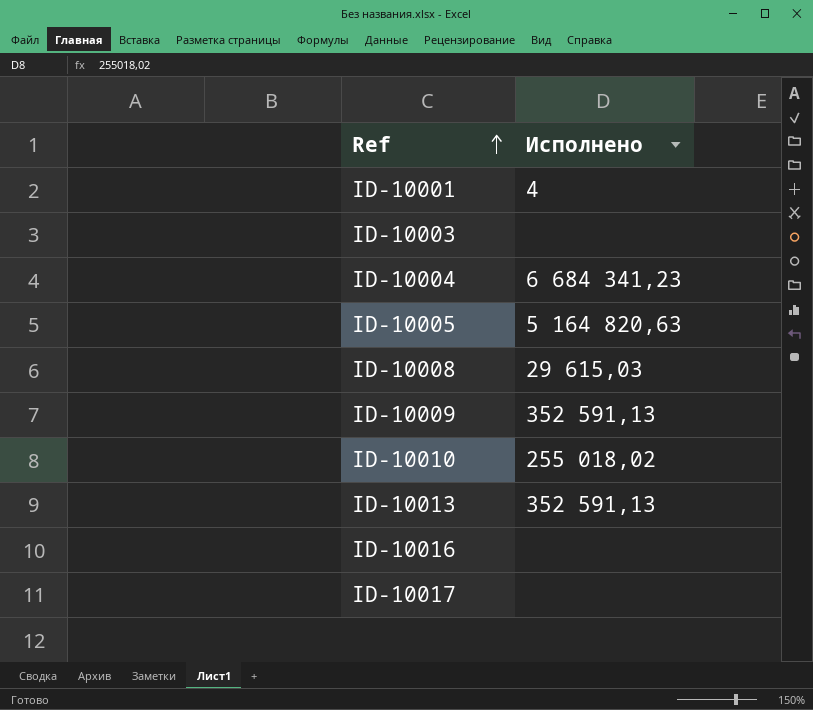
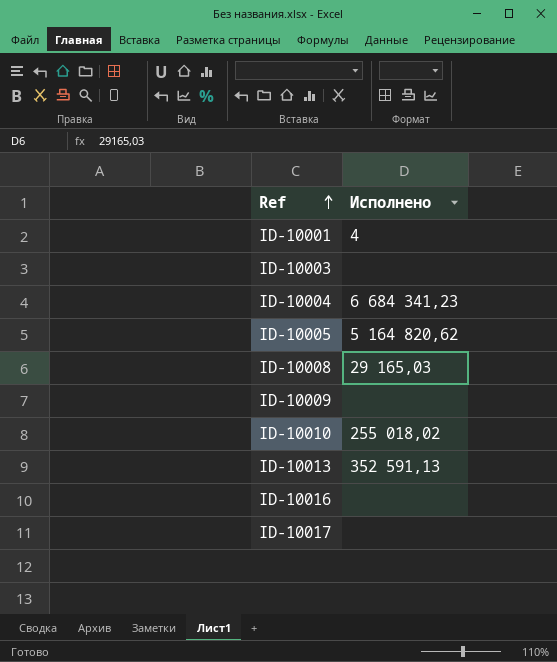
ID-10005 | Исполнено: 5 164 820,63 -> 5 164 820,62
ID-10008 | Исполнено: 29 615,03 -> 29 165,03
ID-10009 | Исполнено: 352 591,13 -> none

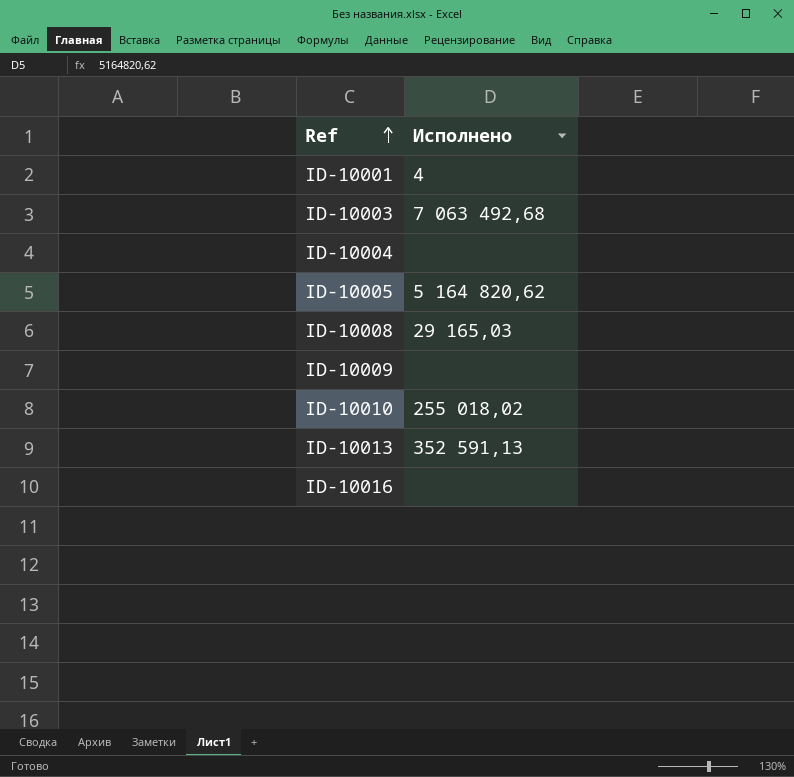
row ID-10017: none -> none
ID-10003 | Исполнено: none -> 7 063 492,68
ID-10004 | Исполнено: 6 684 341,23 -> none

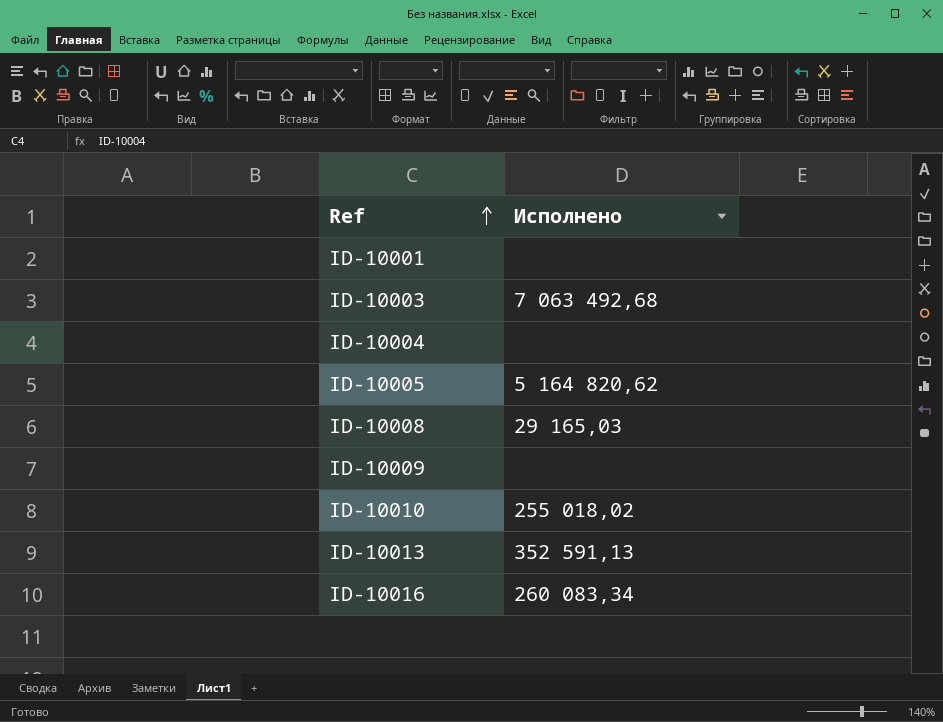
ID-10001 | Исполнено: 4 -> none
ID-10016 | Исполнено: none -> 260 083,34

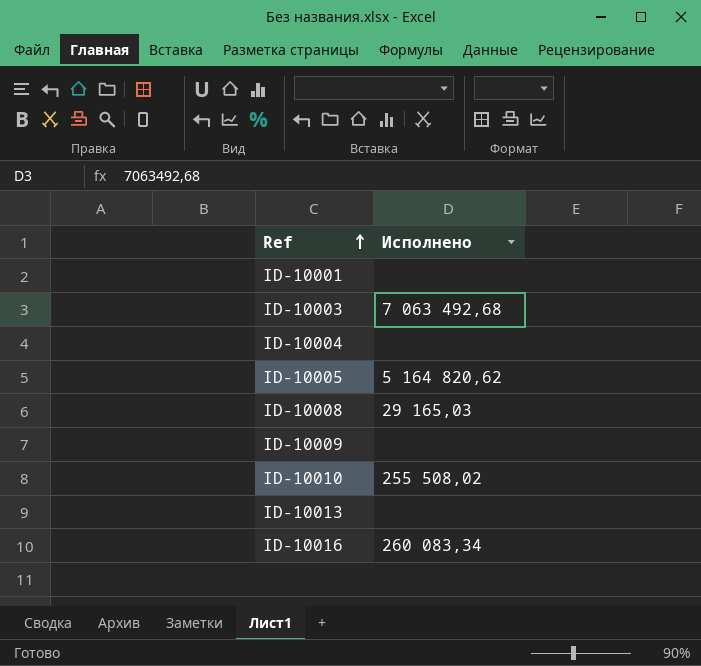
ID-10010 | Исполнено: 255 018,02 -> 255 508,02
ID-10013 | Исполнено: 352 591,13 -> none

